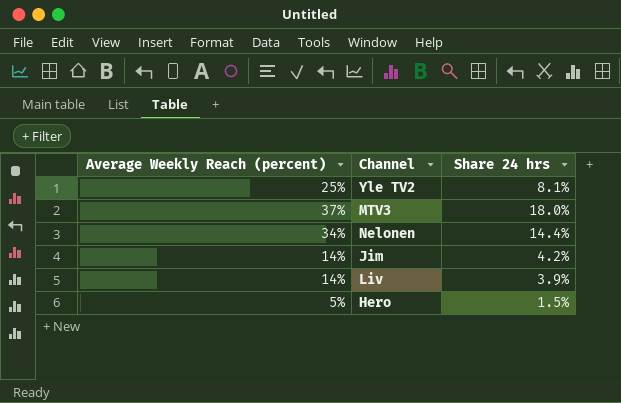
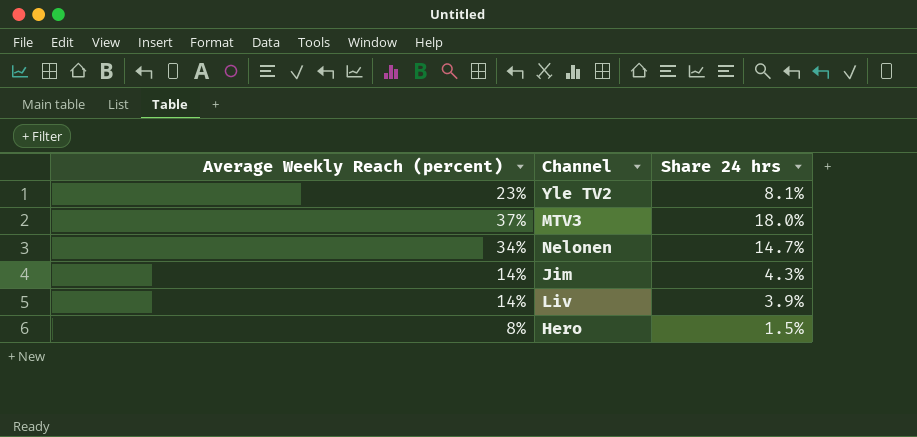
Yle TV2 | Average Weekly Reach (percent): 25% -> 23%
Nelonen | Share 24 hrs: 14.4% -> 14.7%
Jim | Share 24 hrs: 4.2% -> 4.3%
Hero | Average Weekly Reach (percent): 5% -> 8%

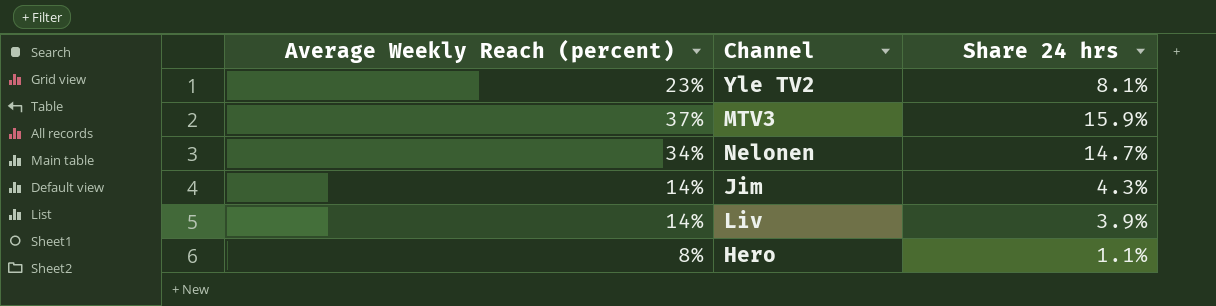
MTV3 | Share 24 hrs: 18.0% -> 15.9%
Hero | Share 24 hrs: 1.5% -> 1.1%

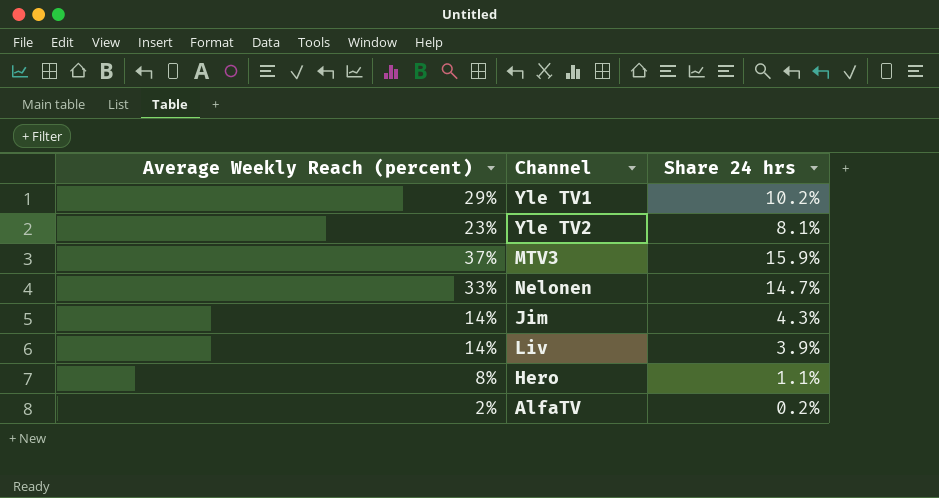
row Yle TV1: none -> 29% | 10.2%
Nelonen | Average Weekly Reach (percent): 34% -> 33%
row AlfaTV: none -> 2% | 0.2%

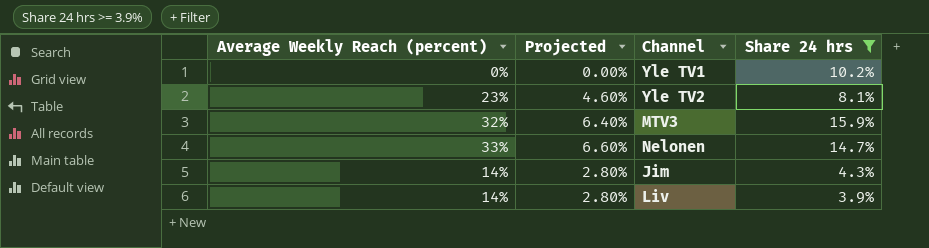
filter: none -> Share 24 hrs >= 3.9%
column Projected | formula: none -> [Average Weekly Reach (percent)] * 0.2
Yle TV1 | Average Weekly Reach (percent): 29% -> 0%
MTV3 | Average Weekly Reach (percent): 37% -> 32%

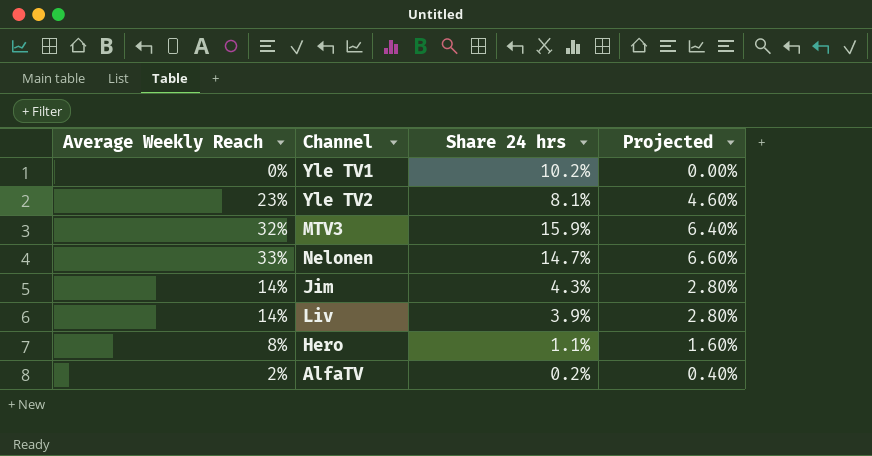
filter: Share 24 hrs >= 3.9% -> none
column name: Average Weekly Reach (percent) -> Average Weekly Reach
column Projected | position: 2 -> 4

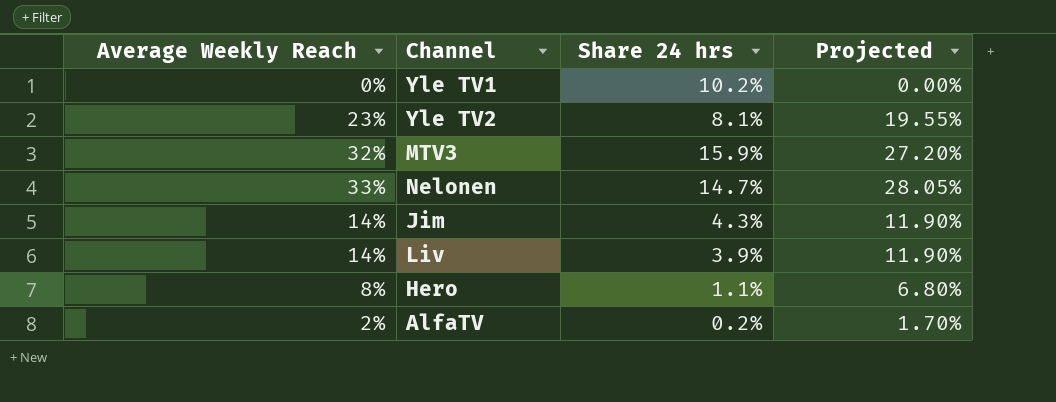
column Projected | formula: [Average Weekly Reach] * 0.2 -> [Average Weekly Reach] * 0.85

